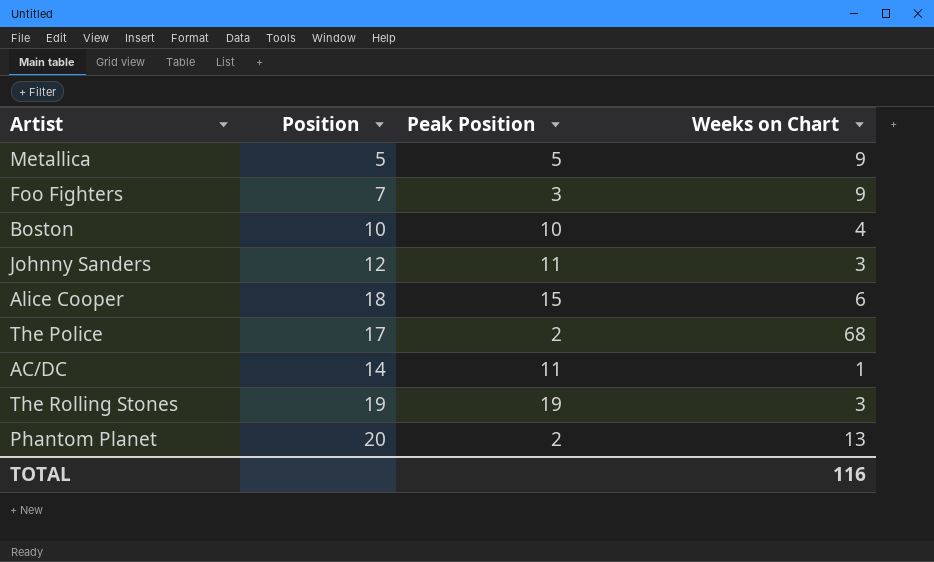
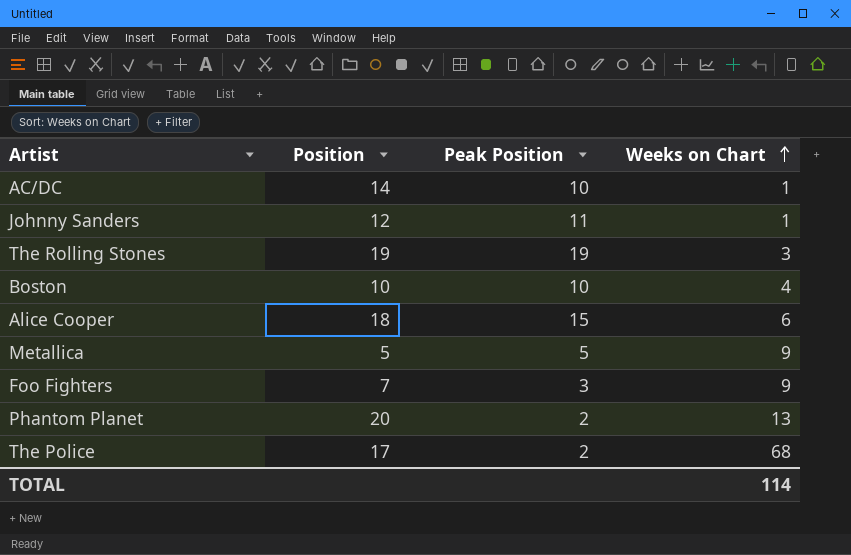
row order: none -> Weeks on Chart ascending
AC/DC | Peak Position: 11 -> 10
Johnny Sanders | Weeks on Chart: 3 -> 1
TOTAL | Weeks on Chart: 116 -> 114

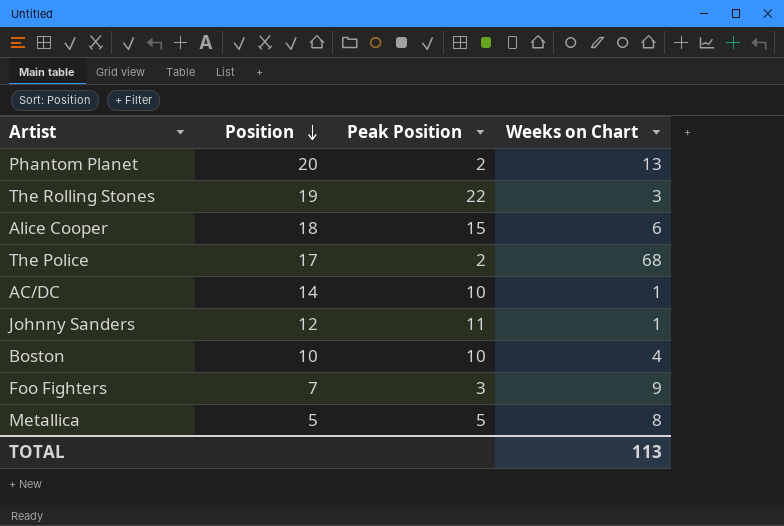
row order: Weeks on Chart ascending -> Position descending
The Rolling Stones | Peak Position: 19 -> 22
Metallica | Weeks on Chart: 9 -> 8
TOTAL | Weeks on Chart: 114 -> 113

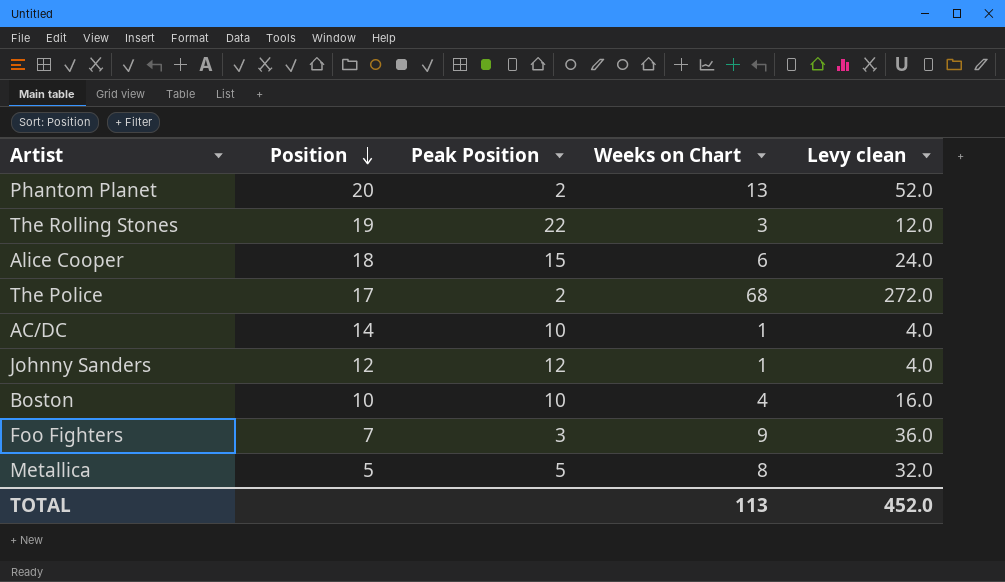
column Levy clean | formula: none -> [Weeks on Chart] * 4
Johnny Sanders | Peak Position: 11 -> 12

